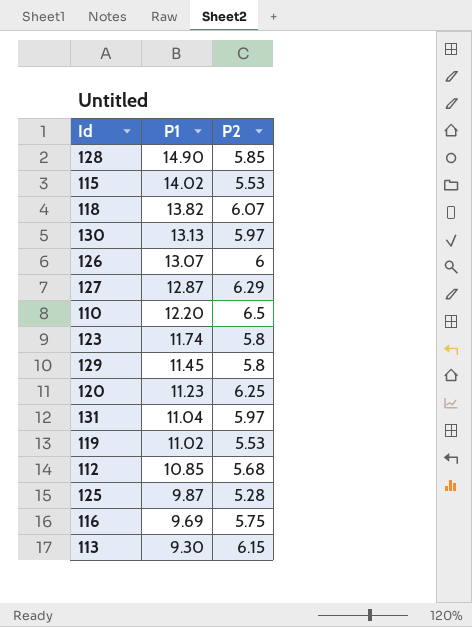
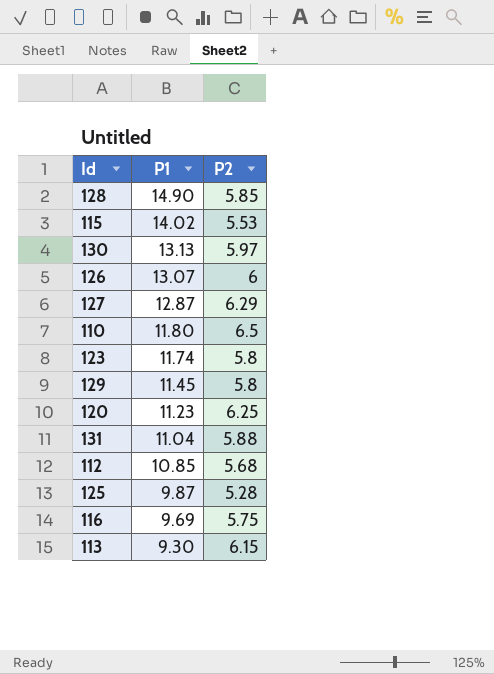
row 118: 13.82 | 6.07 -> none
row 119: 11.02 | 5.53 -> none
110 | P1: 12.20 -> 11.80
131 | P2: 5.97 -> 5.88

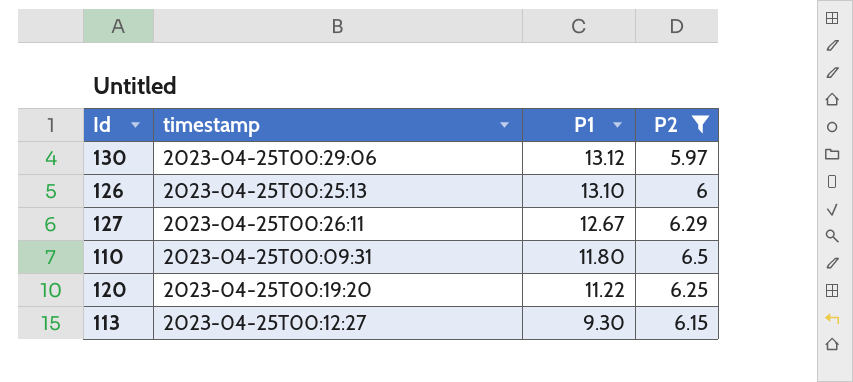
filter: none -> P2 >= 5.97
column timestamp | position: none -> 2
130 | P1: 13.13 -> 13.12
126 | P1: 13.07 -> 13.10
127 | P1: 12.87 -> 12.67
120 | P1: 11.23 -> 11.22

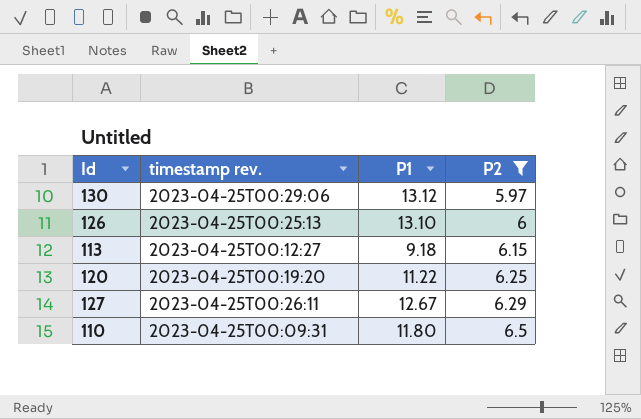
row order: P1 descending -> P2 ascending
column name: timestamp -> timestamp rev.
113 | P1: 9.30 -> 9.18

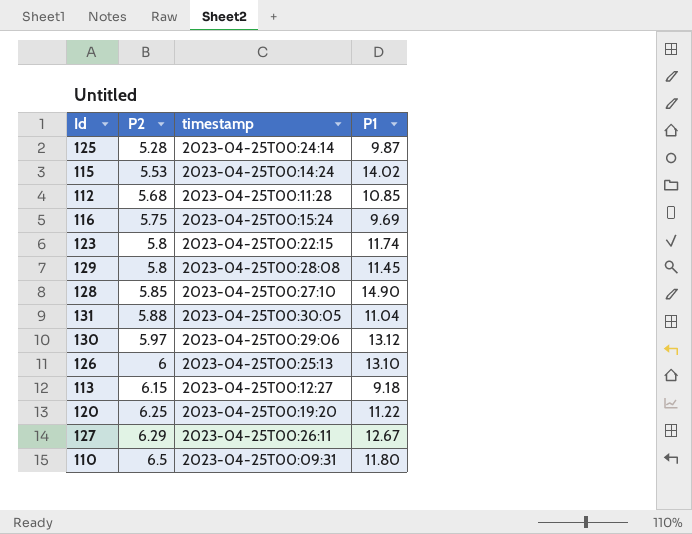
filter: P2 >= 5.97 -> none
column P2 | position: 4 -> 2
column name: timestamp rev. -> timestamp

